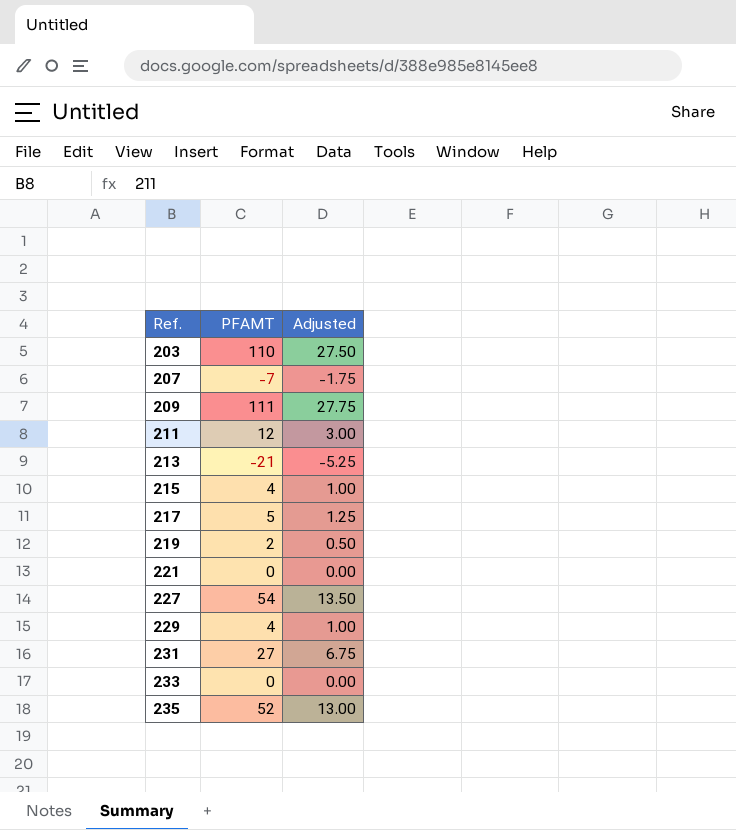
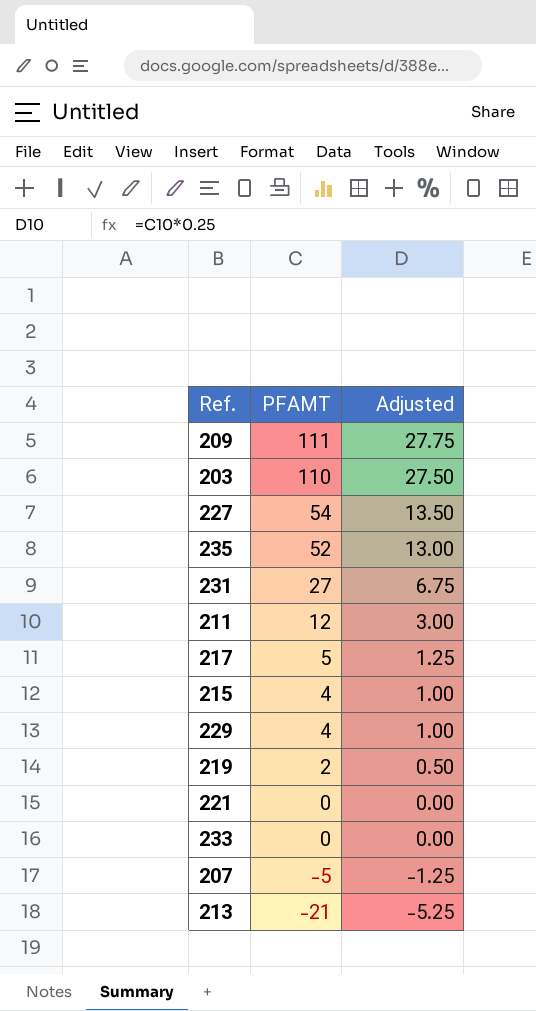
row order: Ref. ascending -> PFAMT descending
207 | PFAMT: -7 -> -5
207 | Adjusted: -1.75 -> -1.25

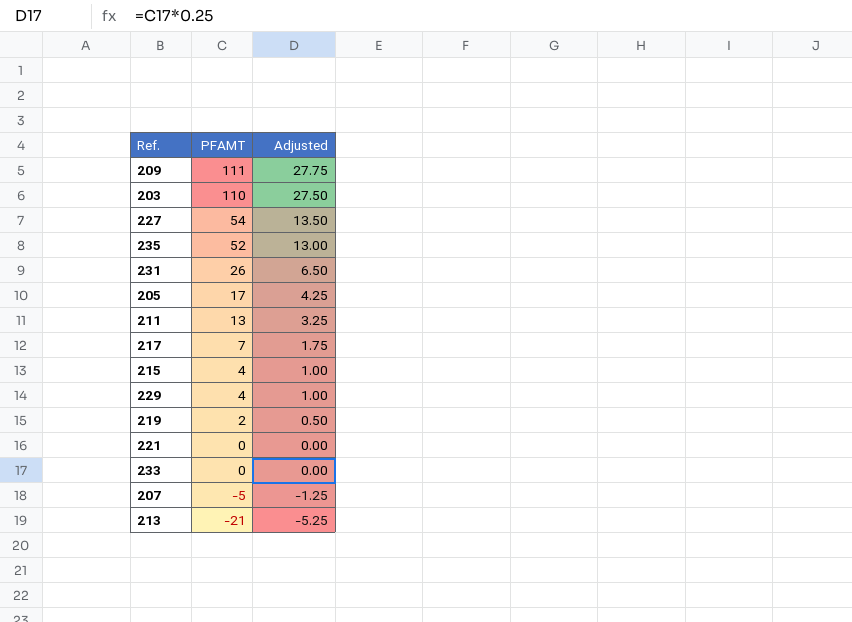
231 | PFAMT: 27 -> 26
231 | Adjusted: 6.75 -> 6.50
row 205: none -> 17 | 4.25
211 | PFAMT: 12 -> 13
211 | Adjusted: 3.00 -> 3.25
217 | PFAMT: 5 -> 7
217 | Adjusted: 1.25 -> 1.75

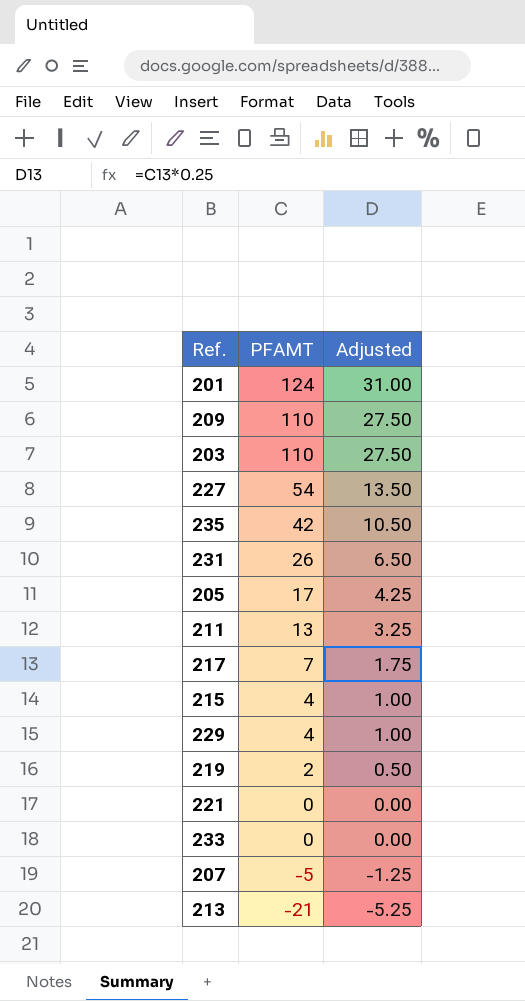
row 201: none -> 124 | 31.00
209 | PFAMT: 111 -> 110
209 | Adjusted: 27.75 -> 27.50
235 | PFAMT: 52 -> 42
235 | Adjusted: 13.00 -> 10.50

